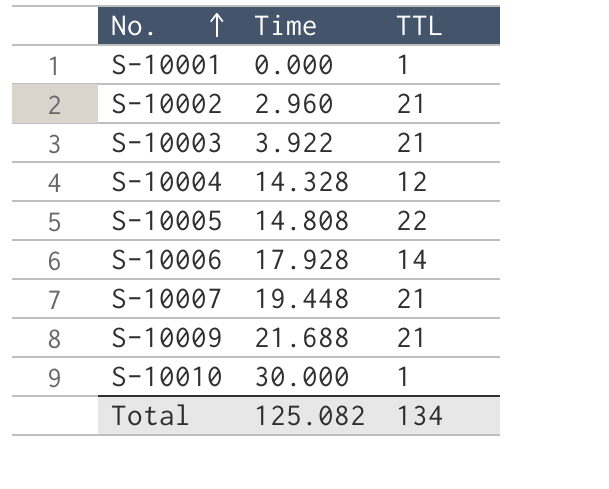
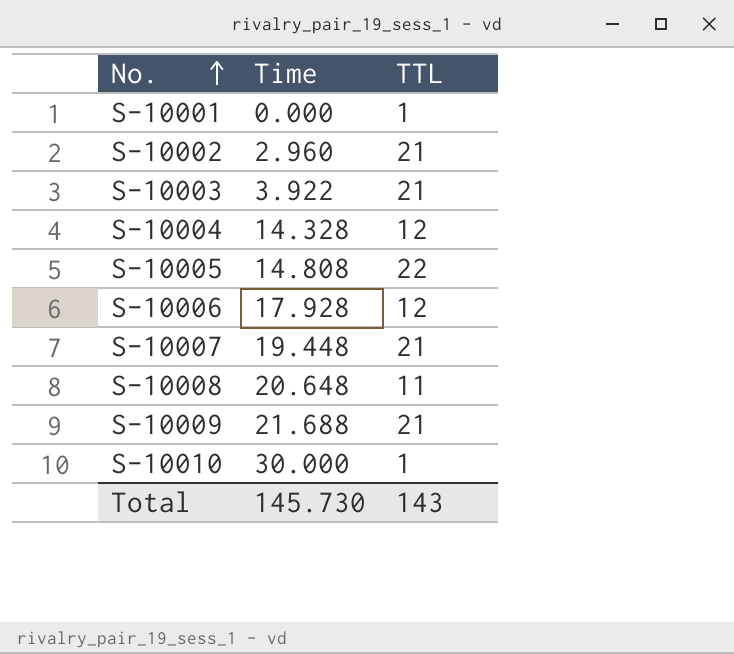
S-10006 | TTL: 14 -> 12
row S-10008: none -> 20.648 | 11
Total | Time: 125.082 -> 145.730
Total | TTL: 134 -> 143

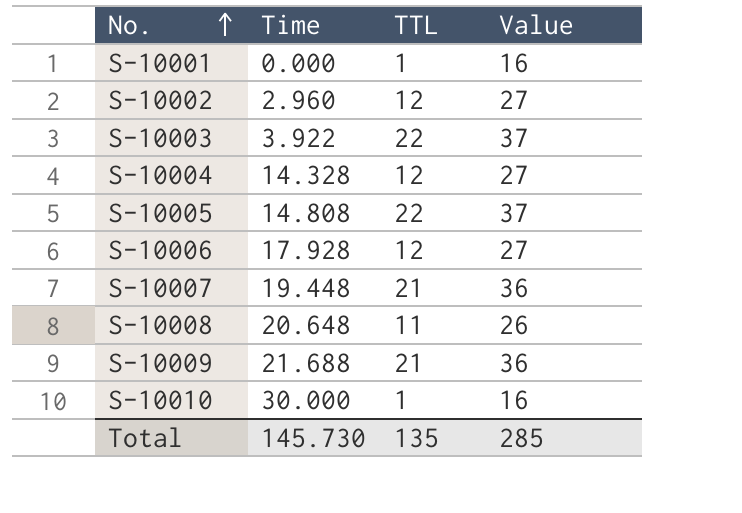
column Value | formula: none -> [TTL] + 15
S-10002 | TTL: 21 -> 12
S-10003 | TTL: 21 -> 22
Total | TTL: 143 -> 135

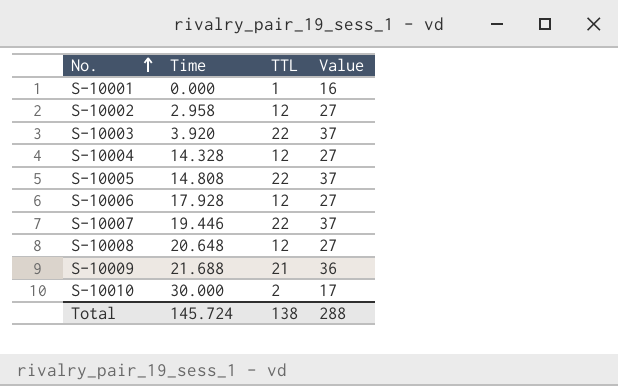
S-10002 | Time: 2.960 -> 2.958
S-10003 | Time: 3.922 -> 3.920
S-10007 | Time: 19.448 -> 19.446
S-10007 | TTL: 21 -> 22
S-10007 | Value: 36 -> 37
S-10008 | TTL: 11 -> 12
S-10008 | Value: 26 -> 27
S-10010 | TTL: 1 -> 2
S-10010 | Value: 16 -> 17
Total | Time: 145.730 -> 145.724
Total | TTL: 135 -> 138
Total | Value: 285 -> 288

